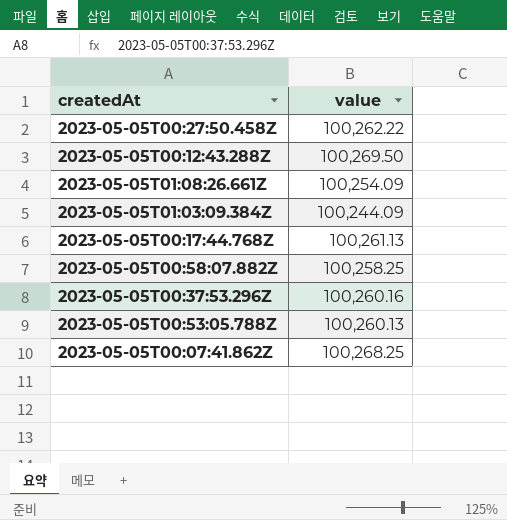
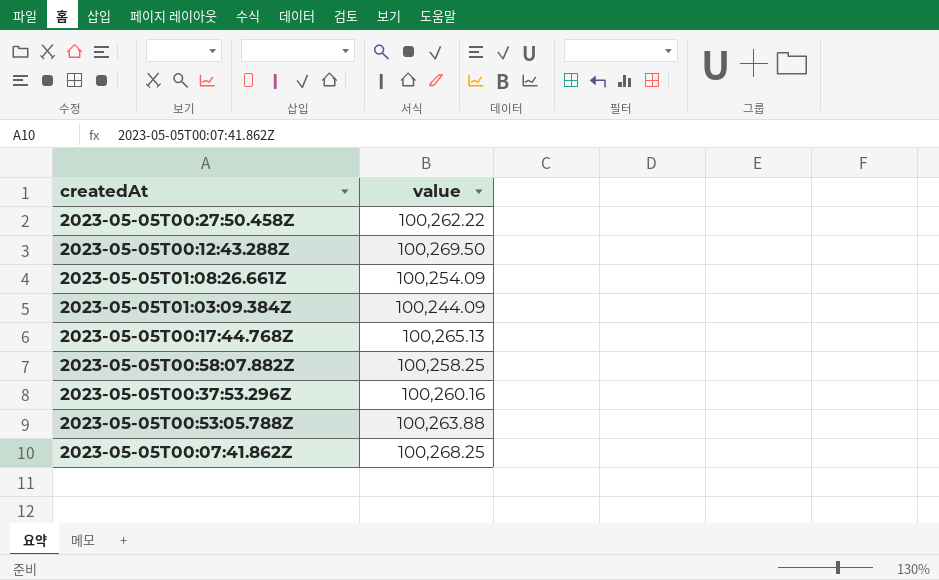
2023-05-05T00:17:44.768Z | value: 100,261.13 -> 100,265.13
2023-05-05T00:53:05.788Z | value: 100,260.13 -> 100,263.88

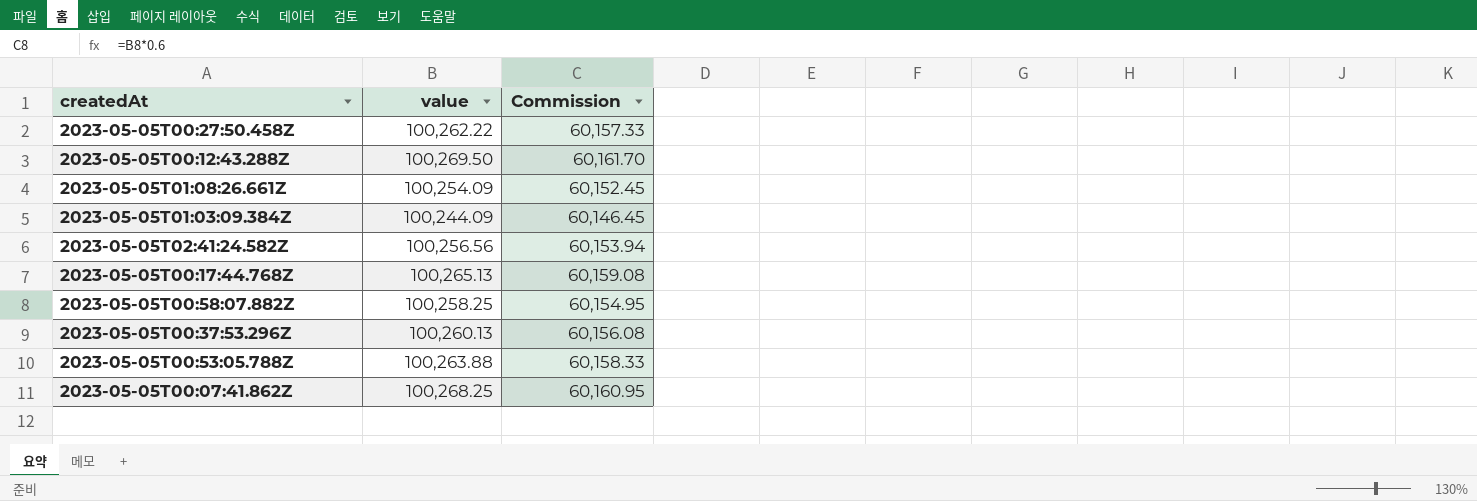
column Commission | formula: none -> [value] * 0.6
row 2023-05-05T02:41:24.582Z: none -> 100,256.56 | 60,153.94
2023-05-05T00:37:53.296Z | value: 100,260.16 -> 100,260.13

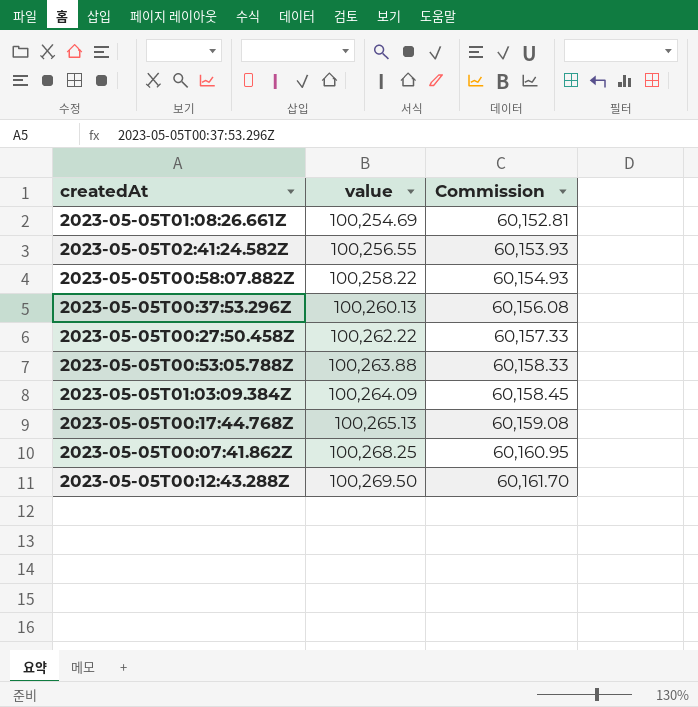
row order: none -> value ascending
2023-05-05T01:08:26.661Z | value: 100,254.09 -> 100,254.69
2023-05-05T01:08:26.661Z | Commission: 60,152.45 -> 60,152.81
2023-05-05T02:41:24.582Z | value: 100,256.56 -> 100,256.55
2023-05-05T02:41:24.582Z | Commission: 60,153.94 -> 60,153.93
2023-05-05T00:58:07.882Z | value: 100,258.25 -> 100,258.22
2023-05-05T00:58:07.882Z | Commission: 60,154.95 -> 60,154.93
2023-05-05T01:03:09.384Z | value: 100,244.09 -> 100,264.09
2023-05-05T01:03:09.384Z | Commission: 60,146.45 -> 60,158.45

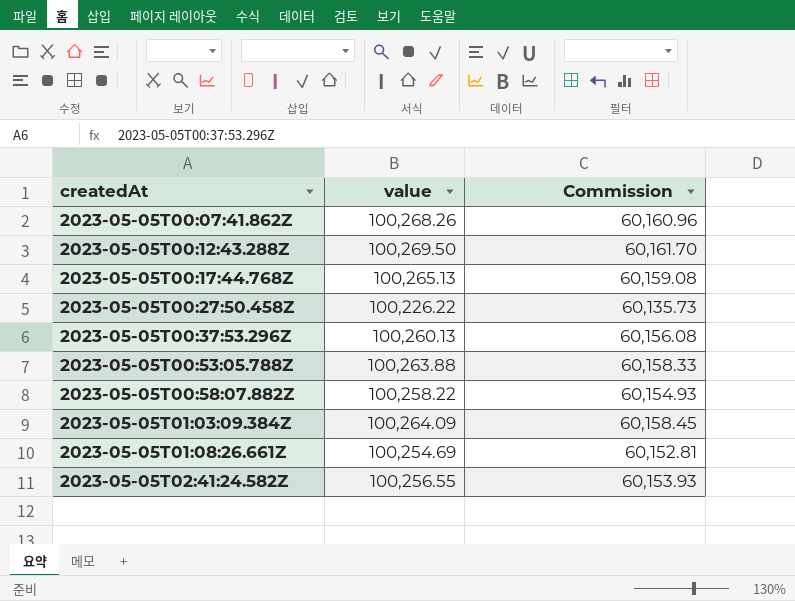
row order: value ascending -> createdAt ascending
2023-05-05T00:07:41.862Z | value: 100,268.25 -> 100,268.26
2023-05-05T00:07:41.862Z | Commission: 60,160.95 -> 60,160.96
2023-05-05T00:27:50.458Z | value: 100,262.22 -> 100,226.22
2023-05-05T00:27:50.458Z | Commission: 60,157.33 -> 60,135.73

